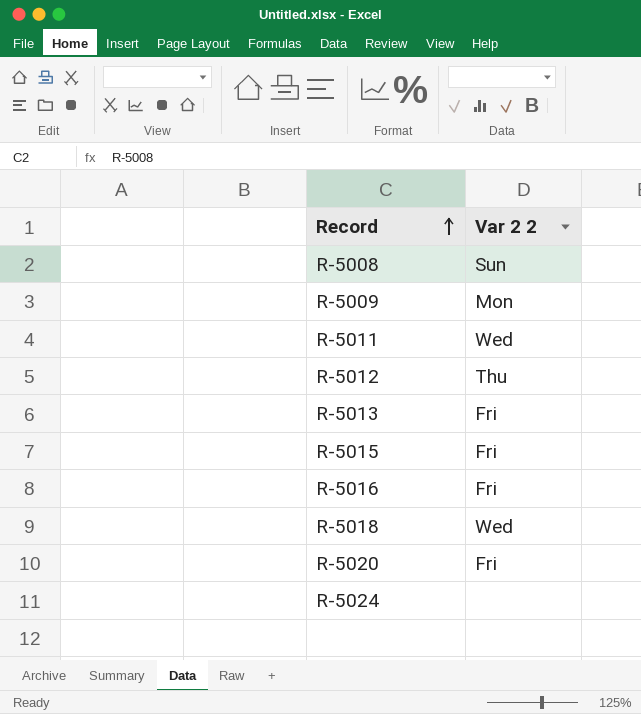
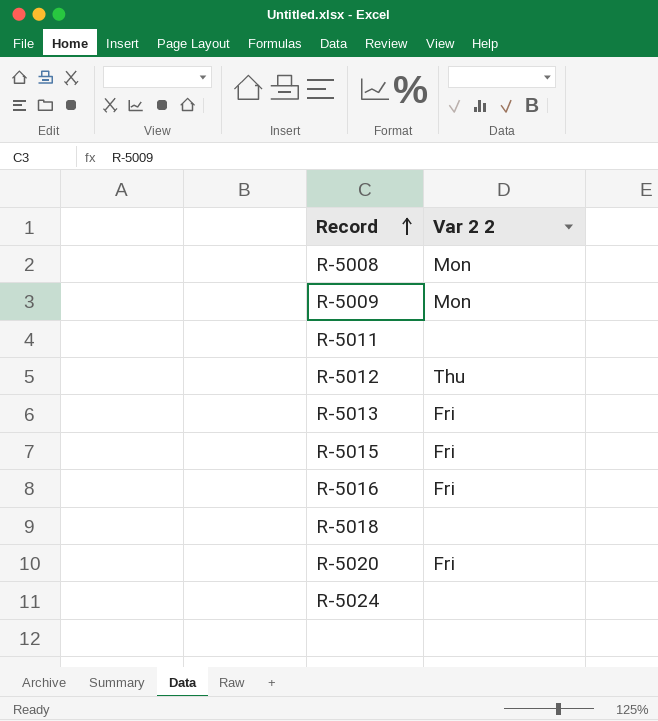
R-5008 | Var 2 2: Sun -> Mon
R-5011 | Var 2 2: Wed -> none
R-5018 | Var 2 2: Wed -> none

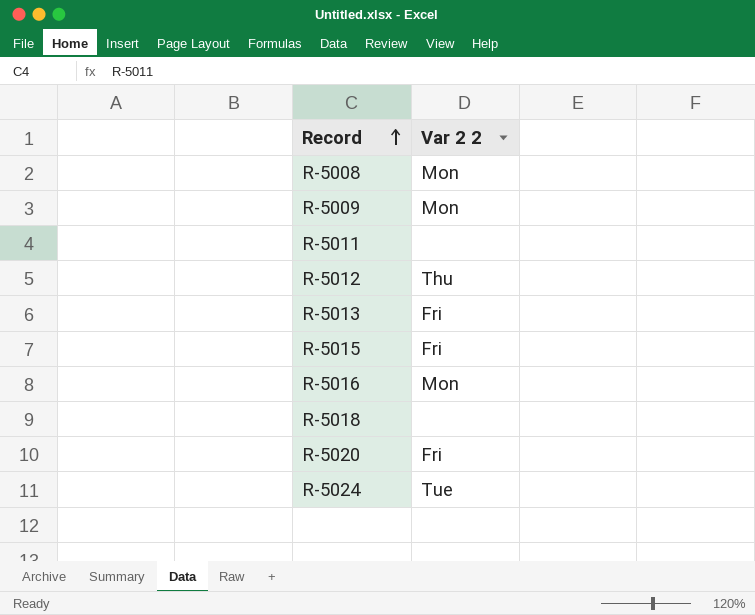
R-5016 | Var 2 2: Fri -> Mon
R-5024 | Var 2 2: none -> Tue

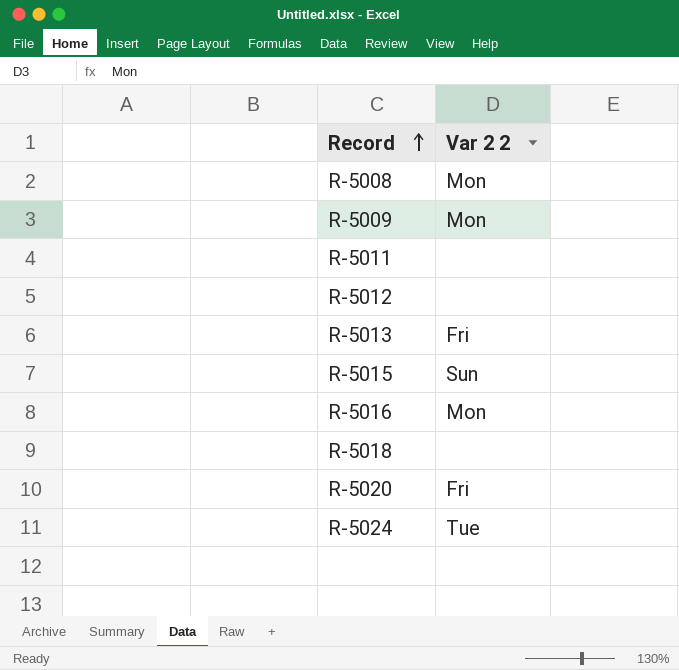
R-5012 | Var 2 2: Thu -> none
R-5015 | Var 2 2: Fri -> Sun

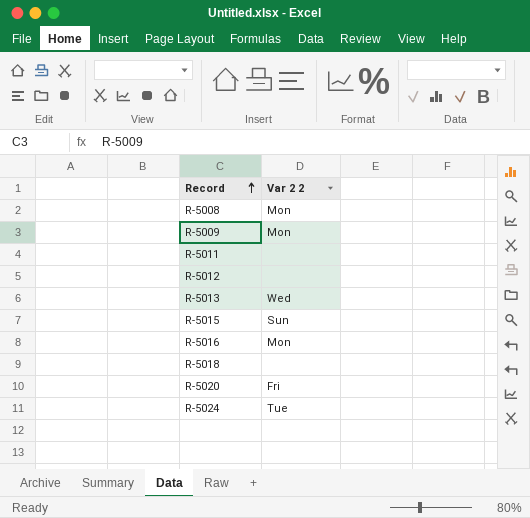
R-5013 | Var 2 2: Fri -> Wed

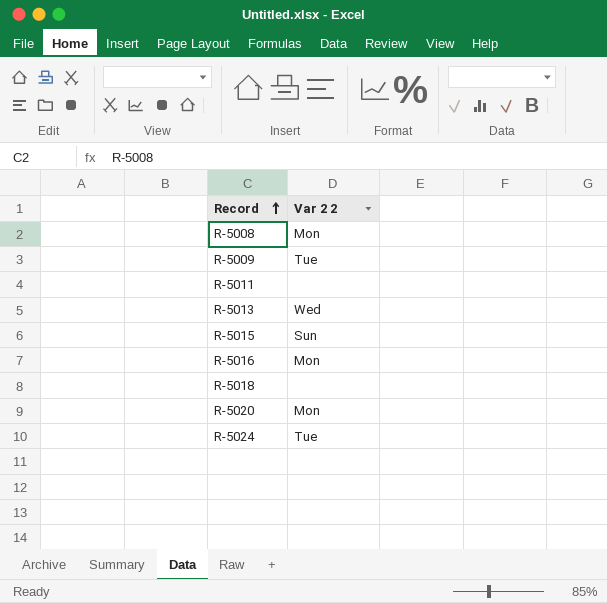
row R-5012: none -> none
R-5009 | Var 2 2: Mon -> Tue
R-5020 | Var 2 2: Fri -> Mon

